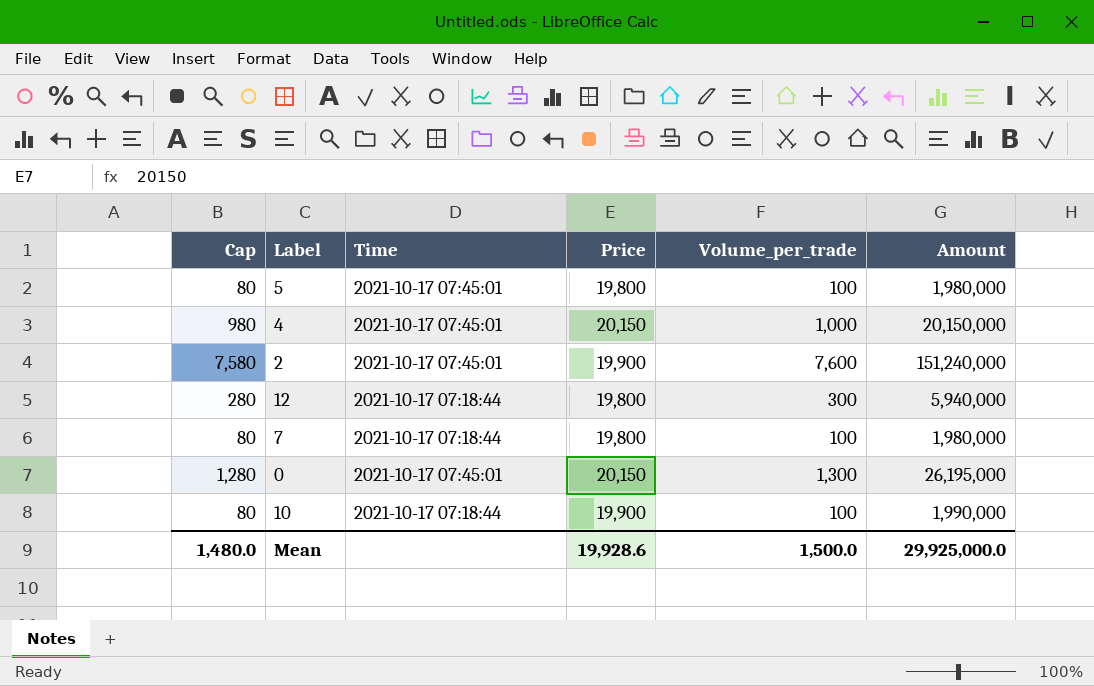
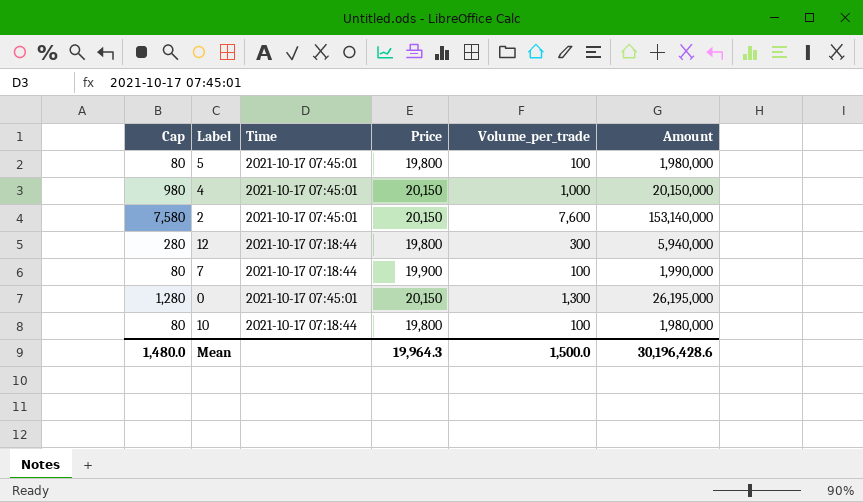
2 | Price: 19,900 -> 20,150
2 | Amount: 151,240,000 -> 153,140,000
7 | Price: 19,800 -> 19,900
7 | Amount: 1,980,000 -> 1,990,000
10 | Price: 19,900 -> 19,800
10 | Amount: 1,990,000 -> 1,980,000
Mean | Price: 19,928.6 -> 19,964.3
Mean | Amount: 29,925,000.0 -> 30,196,428.6

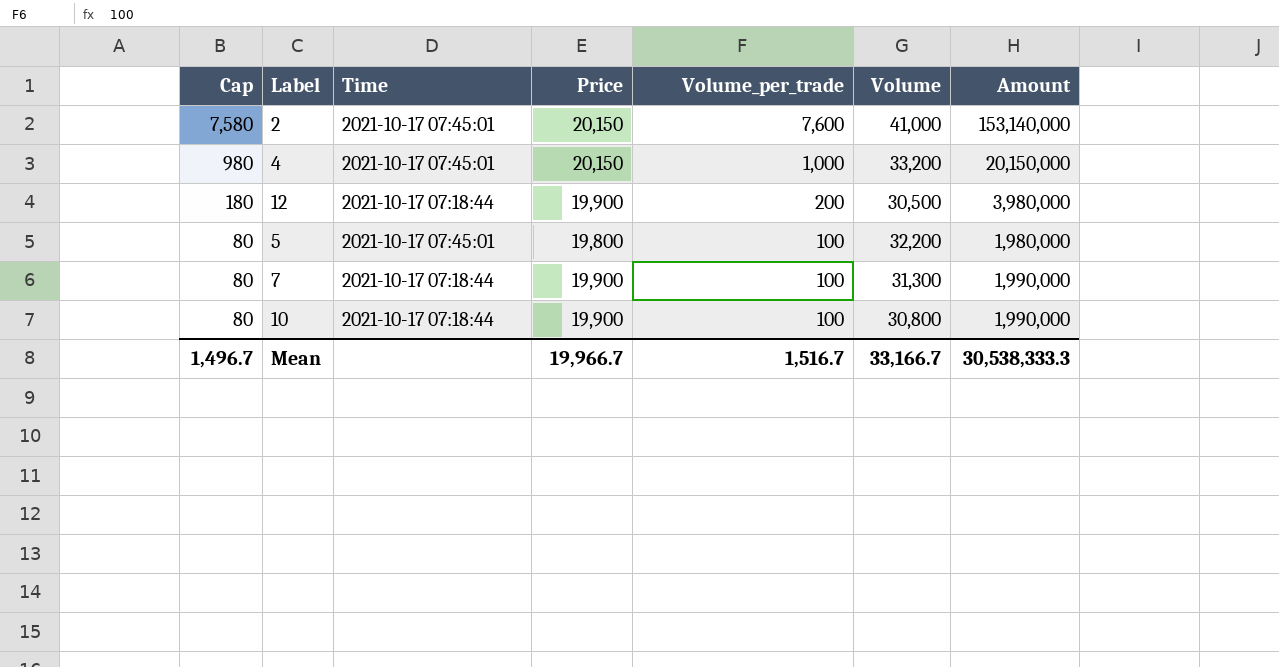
row order: none -> Cap descending
column Volume | position: none -> 6
row 0: 1,280 | 2021-10-17 07:45:01 | 20,150 | 1,300 | 26,195,000 -> none
12 | Cap: 280 -> 180
12 | Price: 19,800 -> 19,900
12 | Volume_per_trade: 300 -> 200
12 | Amount: 5,940,000 -> 3,980,000
10 | Price: 19,800 -> 19,900
10 | Amount: 1,980,000 -> 1,990,000
Mean | Cap: 1,480.0 -> 1,496.7
Mean | Price: 19,964.3 -> 19,966.7
Mean | Volume_per_trade: 1,500.0 -> 1,516.7
Mean | Amount: 30,196,428.6 -> 30,538,333.3

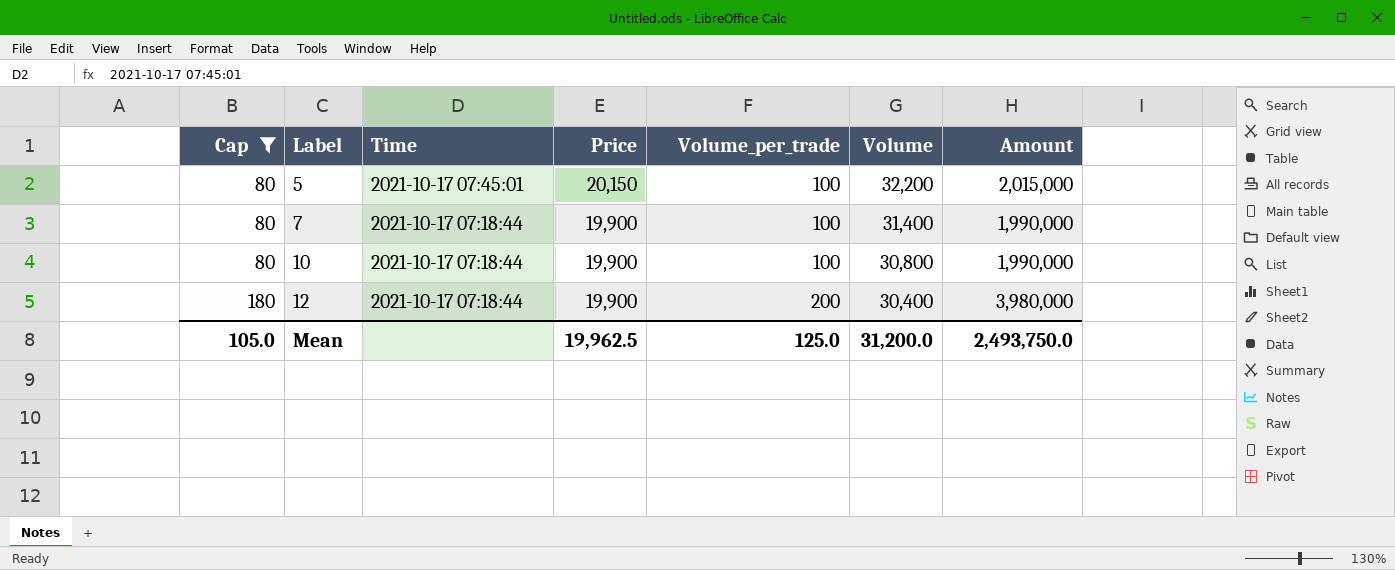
filter: none -> Cap <= 180
row order: Cap descending -> Cap ascending
5 | Price: 19,800 -> 20,150
5 | Amount: 1,980,000 -> 2,015,000
7 | Volume: 31,300 -> 31,400
12 | Volume: 30,500 -> 30,400
Mean | Cap: 1,496.7 -> 105.0
Mean | Price: 19,966.7 -> 19,962.5
Mean | Volume_per_trade: 1,516.7 -> 125.0
Mean | Volume: 33,166.7 -> 31,200.0
Mean | Amount: 30,538,333.3 -> 2,493,750.0

